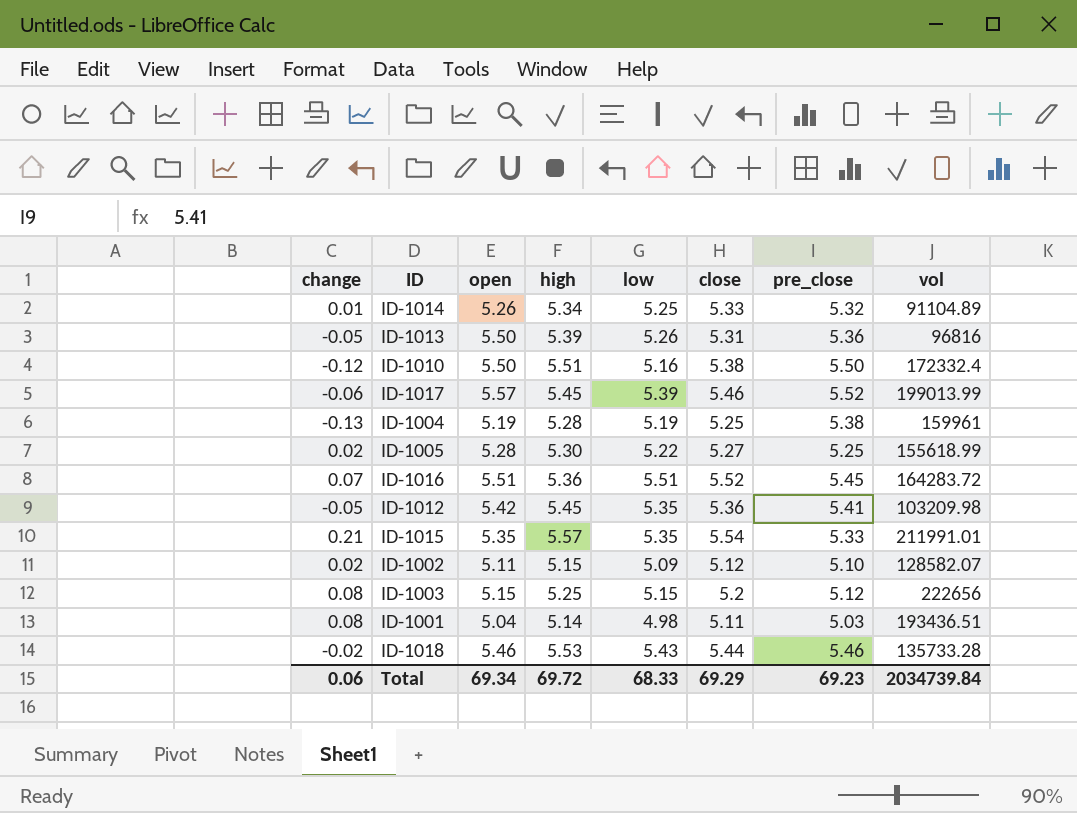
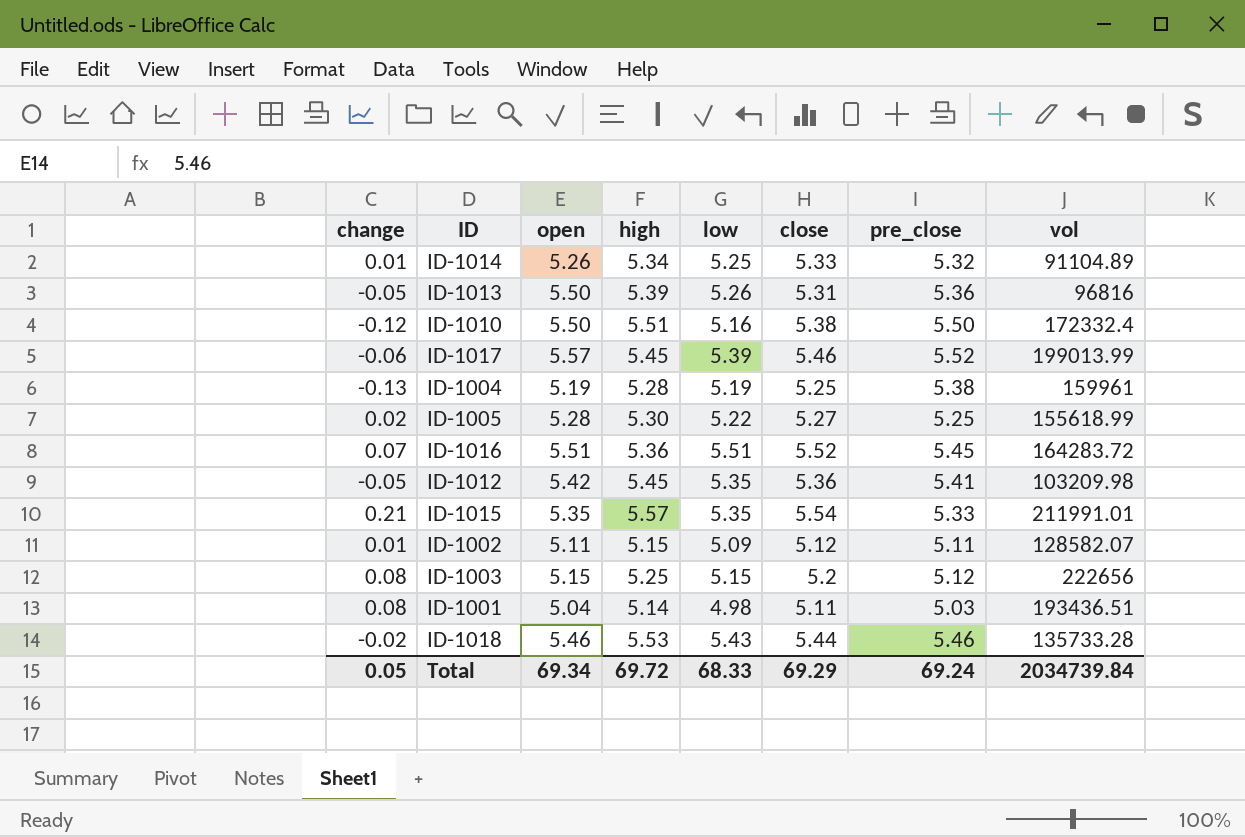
ID-1002 | change: 0.02 -> 0.01
ID-1002 | pre_close: 5.10 -> 5.11
Total | change: 0.06 -> 0.05
Total | pre_close: 69.23 -> 69.24

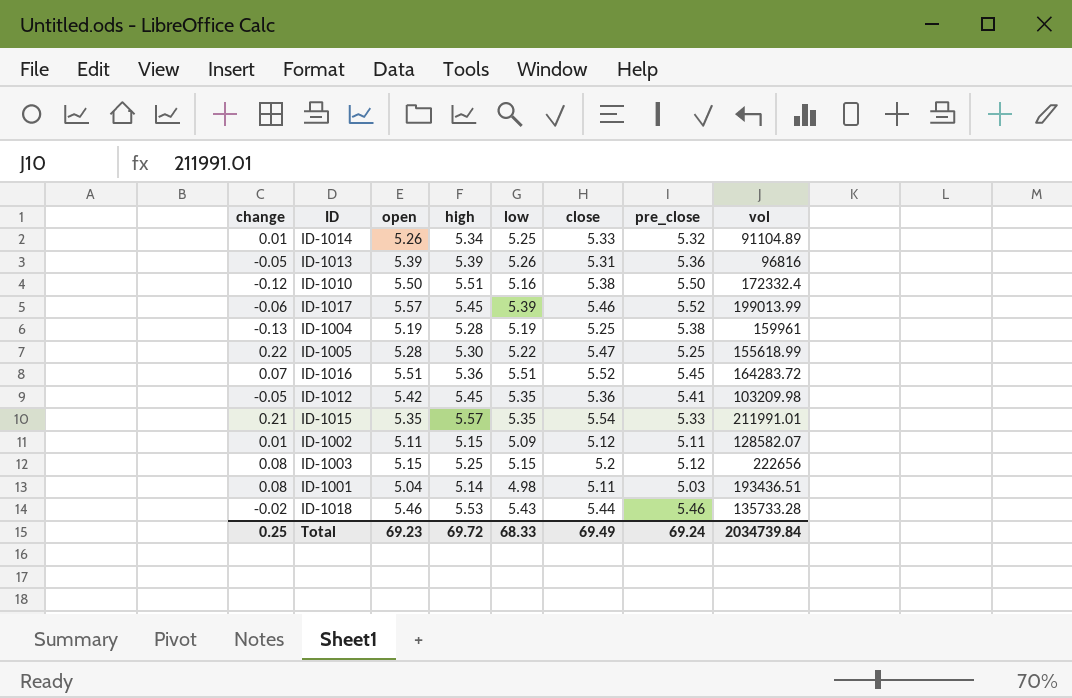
ID-1013 | open: 5.50 -> 5.39
ID-1005 | change: 0.02 -> 0.22
ID-1005 | close: 5.27 -> 5.47
Total | change: 0.05 -> 0.25
Total | open: 69.34 -> 69.23
Total | close: 69.29 -> 69.49

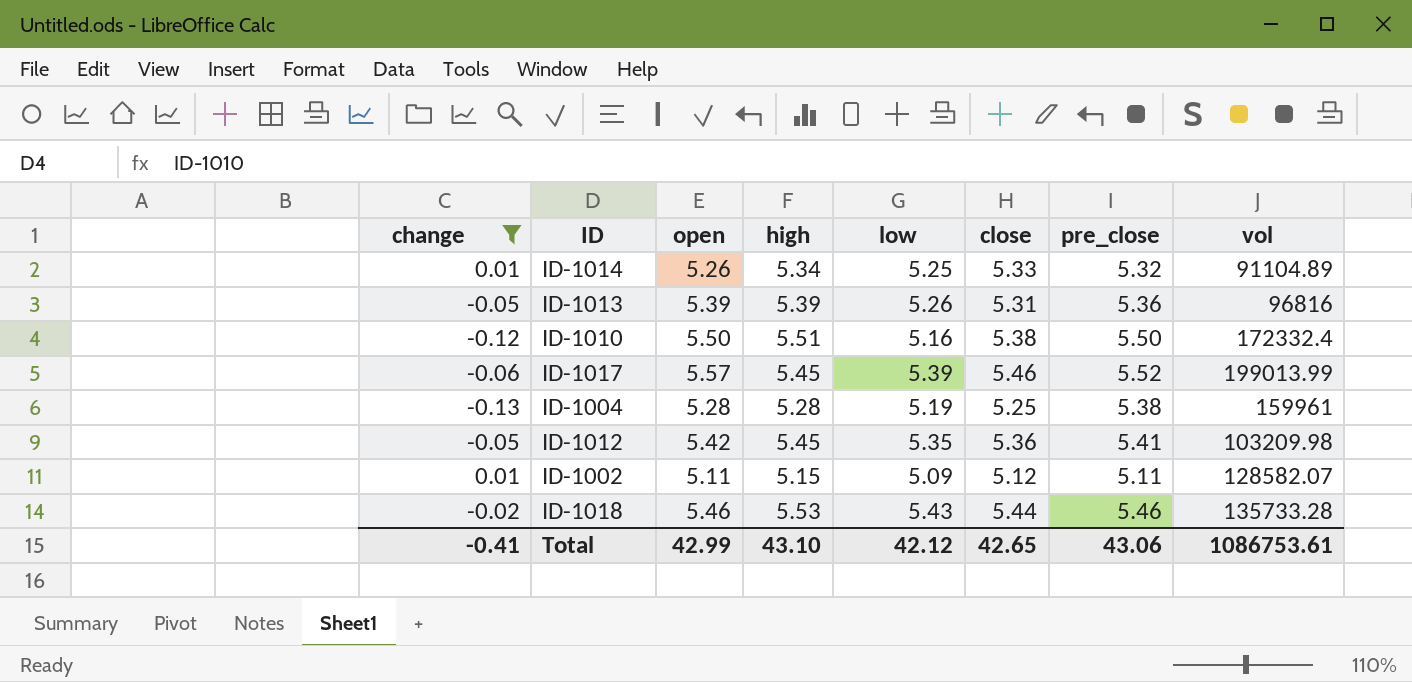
filter: none -> change <= 0.01
ID-1004 | open: 5.19 -> 5.28
Total | change: 0.25 -> -0.41
Total | open: 69.23 -> 42.99
Total | high: 69.72 -> 43.10
Total | low: 68.33 -> 42.12
Total | close: 69.49 -> 42.65
Total | pre_close: 69.24 -> 43.06
Total | vol: 2034739.84 -> 1086753.61

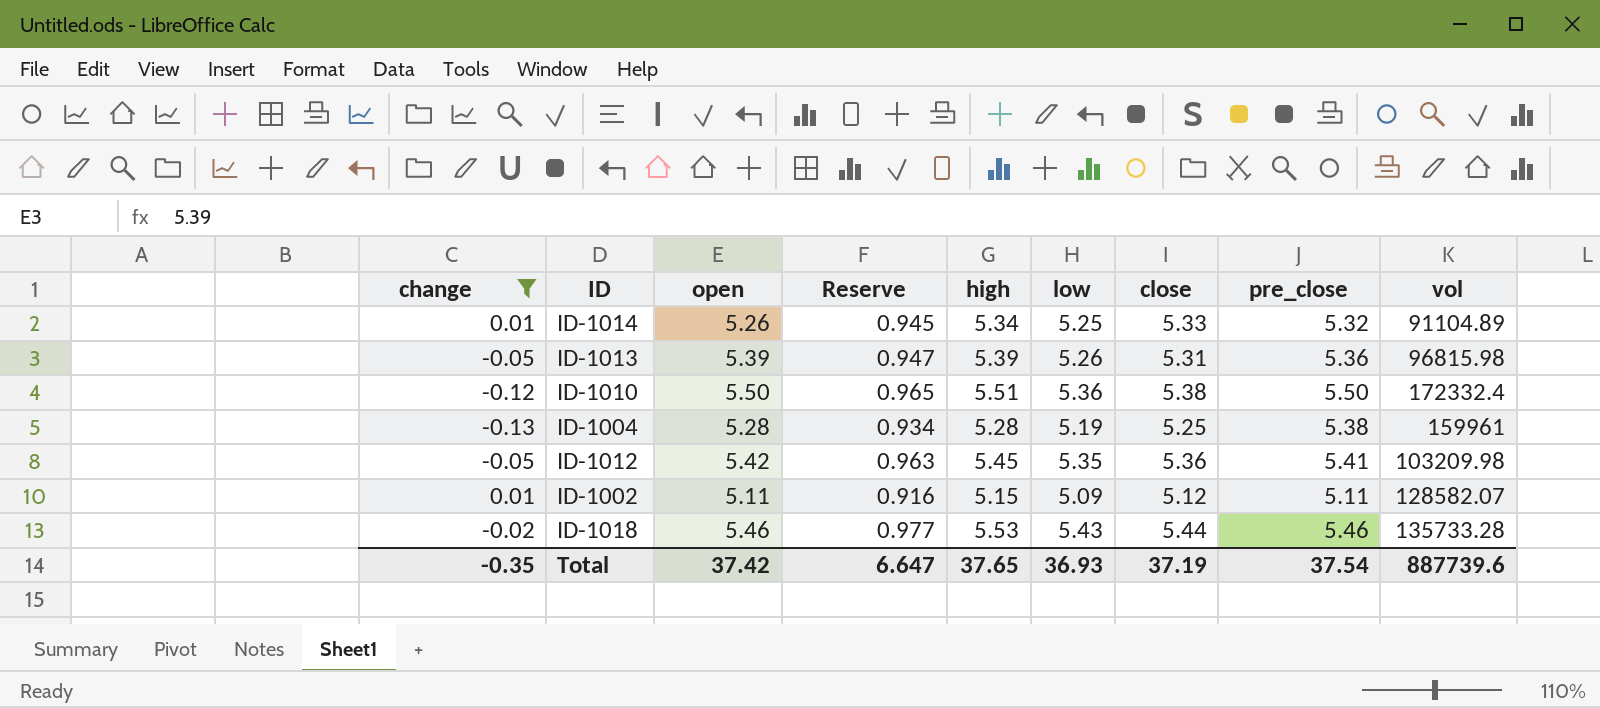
column Reserve | formula: none -> [low] * 0.18
row ID-1017: -0.06 | 5.57 | 5.45 | 5.39 | 5.46 | 5.52 | 199013.99 -> none
ID-1013 | vol: 96816 -> 96815.98
ID-1010 | low: 5.16 -> 5.36
Total | change: -0.41 -> -0.35
Total | open: 42.99 -> 37.42
Total | high: 43.10 -> 37.65
Total | low: 42.12 -> 36.93
Total | close: 42.65 -> 37.19
Total | pre_close: 43.06 -> 37.54
Total | vol: 1086753.61 -> 887739.6

